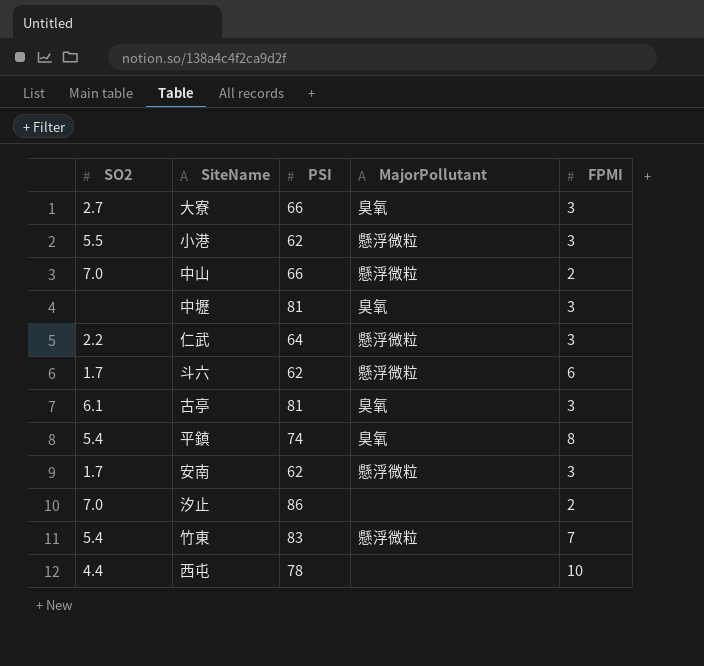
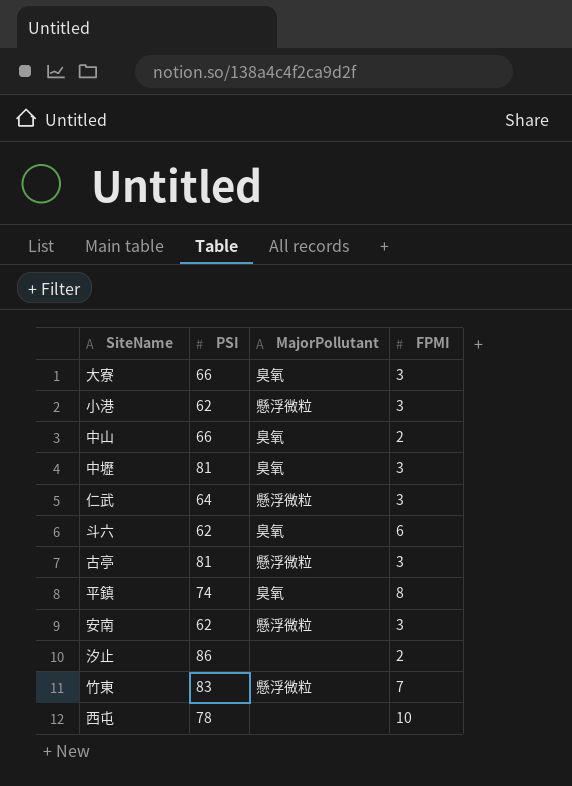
column SO2 | position: 1 -> none
中山 | MajorPollutant: 懸浮微粒 -> 臭氧
斗六 | MajorPollutant: 懸浮微粒 -> 臭氧
古亭 | MajorPollutant: 臭氧 -> 懸浮微粒

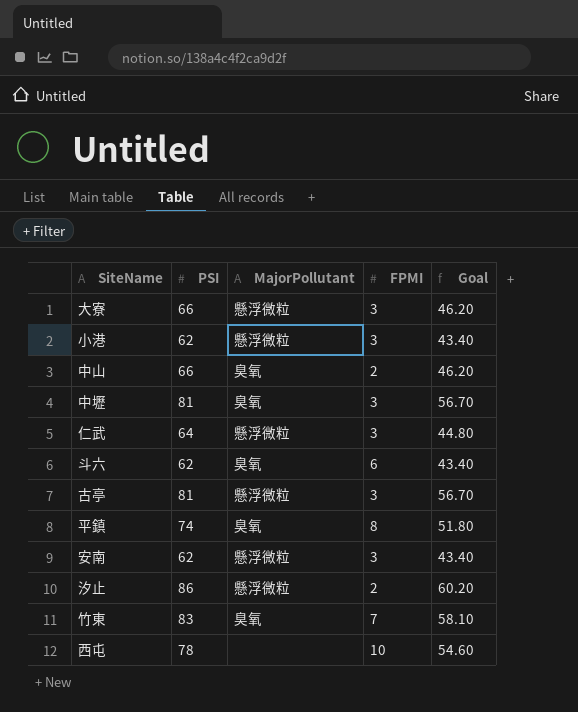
column Goal | formula: none -> [PSI] * 0.7
大寮 | MajorPollutant: 臭氧 -> 懸浮微粒
汐止 | MajorPollutant: none -> 懸浮微粒
竹東 | MajorPollutant: 懸浮微粒 -> 臭氧

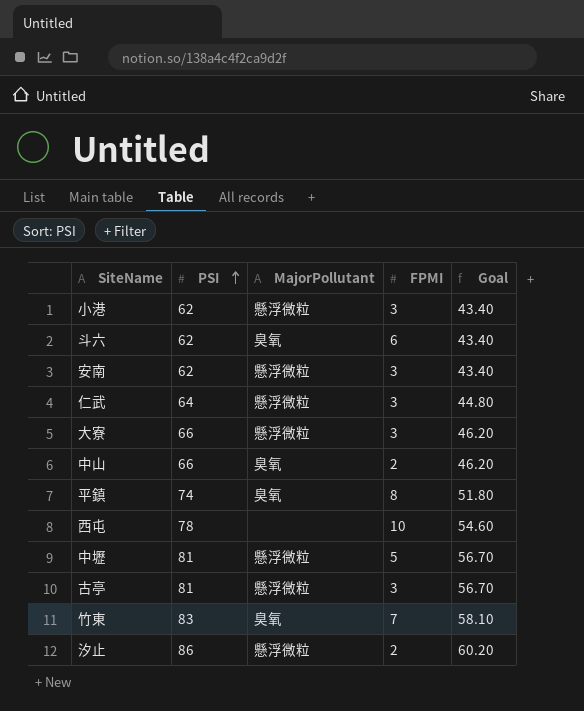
row order: none -> PSI ascending
中壢 | MajorPollutant: 臭氧 -> 懸浮微粒
中壢 | FPMI: 3 -> 5

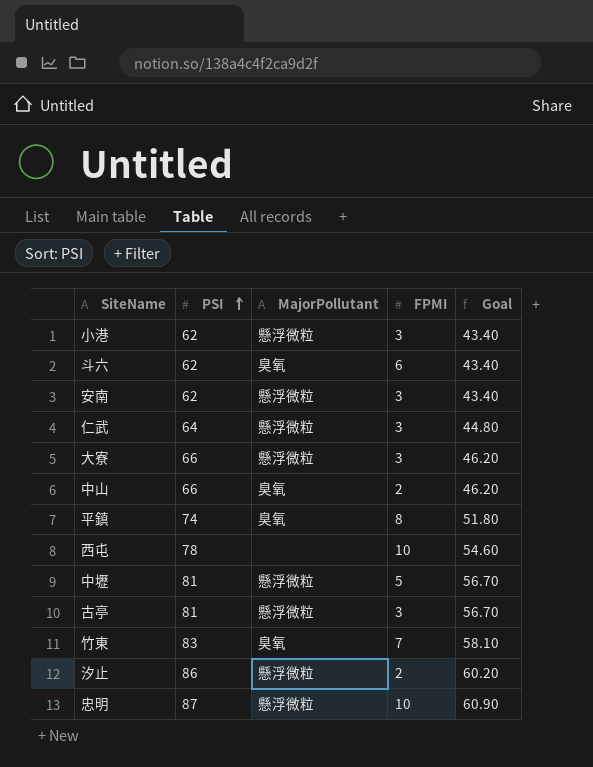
row 忠明: none -> 87 | 懸浮微粒 | 10 | 60.90

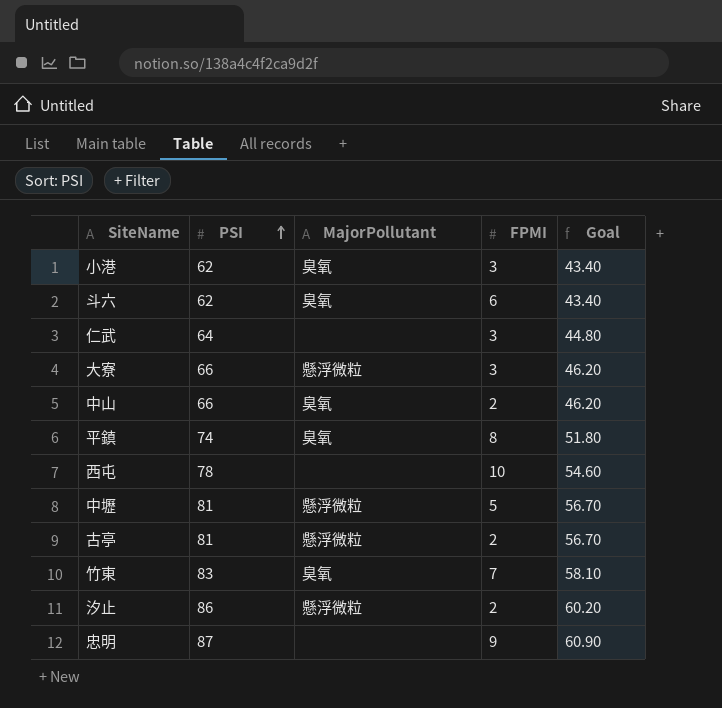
row 安南: 62 | 懸浮微粒 | 3 | 43.40 -> none
小港 | MajorPollutant: 懸浮微粒 -> 臭氧
仁武 | MajorPollutant: 懸浮微粒 -> none
古亭 | FPMI: 3 -> 2
忠明 | MajorPollutant: 懸浮微粒 -> none
忠明 | FPMI: 10 -> 9

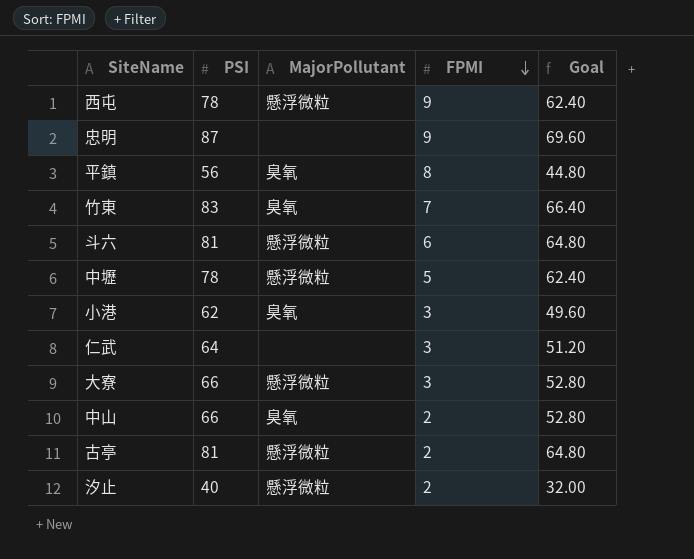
row order: PSI ascending -> FPMI descending
column Goal | formula: [PSI] * 0.7 -> [PSI] * 0.8
西屯 | MajorPollutant: none -> 懸浮微粒
西屯 | FPMI: 10 -> 9
平鎮 | PSI: 74 -> 56
斗六 | PSI: 62 -> 81
斗六 | MajorPollutant: 臭氧 -> 懸浮微粒
中壢 | PSI: 81 -> 78
汐止 | PSI: 86 -> 40

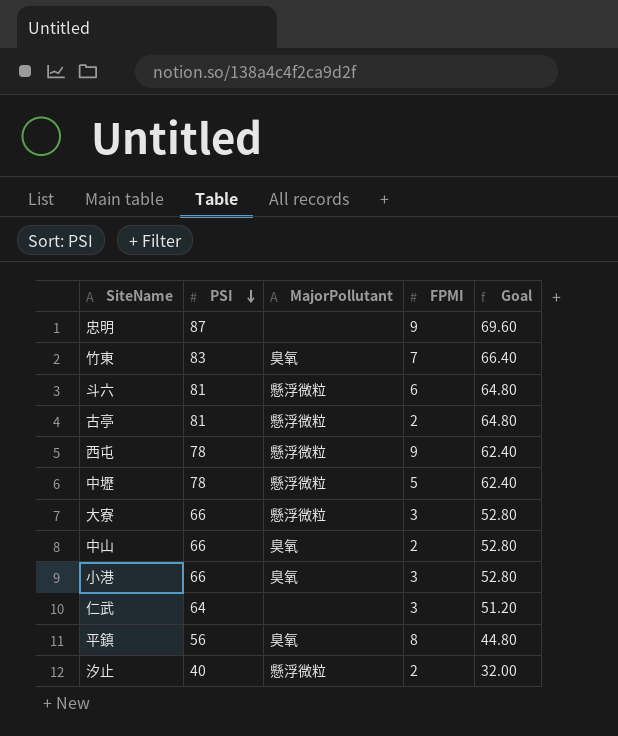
row order: FPMI descending -> PSI descending
小港 | PSI: 62 -> 66
小港 | Goal: 49.60 -> 52.80

